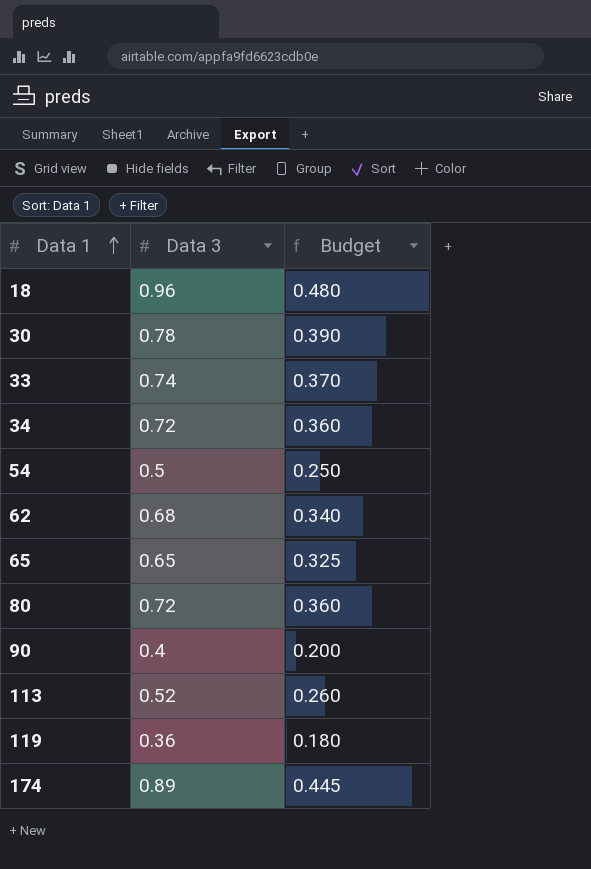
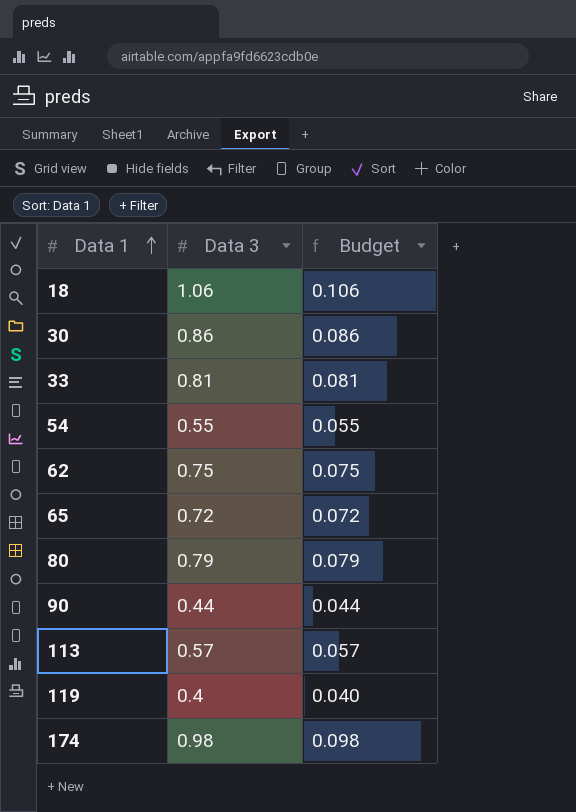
column Budget | formula: [Data 3] * 0.5 -> [Data 3] * 0.1
row 34: 0.72 | 0.360 -> none
18 | Data 3: 0.96 -> 1.06
30 | Data 3: 0.78 -> 0.86
33 | Data 3: 0.74 -> 0.81
54 | Data 3: 0.5 -> 0.55
62 | Data 3: 0.68 -> 0.75
65 | Data 3: 0.65 -> 0.72
80 | Data 3: 0.72 -> 0.79
90 | Data 3: 0.4 -> 0.44
113 | Data 3: 0.52 -> 0.57
119 | Data 3: 0.36 -> 0.4
174 | Data 3: 0.89 -> 0.98

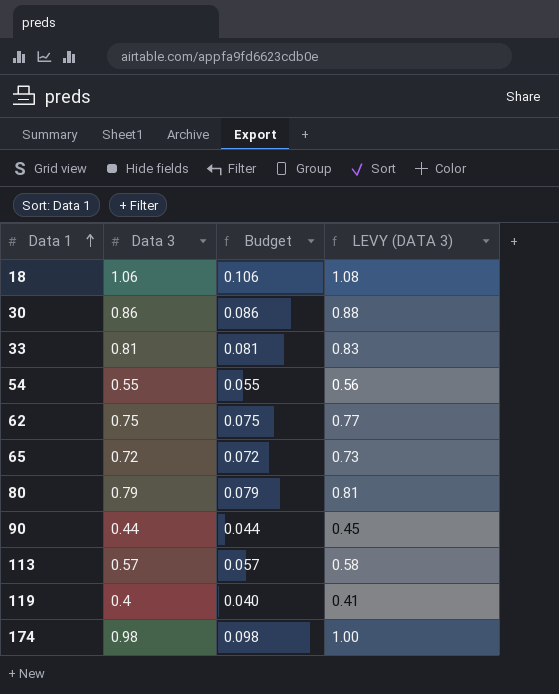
column LEVY (DATA 3) | formula: none -> [Data 3] * 1.02

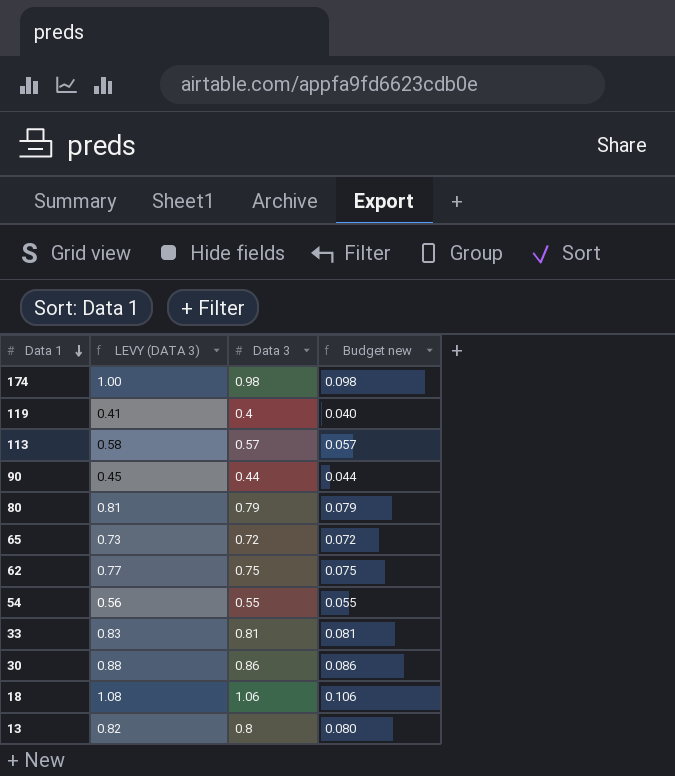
row order: Data 1 ascending -> Data 1 descending
column LEVY (DATA 3) | position: 4 -> 2
column name: Budget -> Budget new
row 13: none -> 0.82 | 0.8 | 0.080

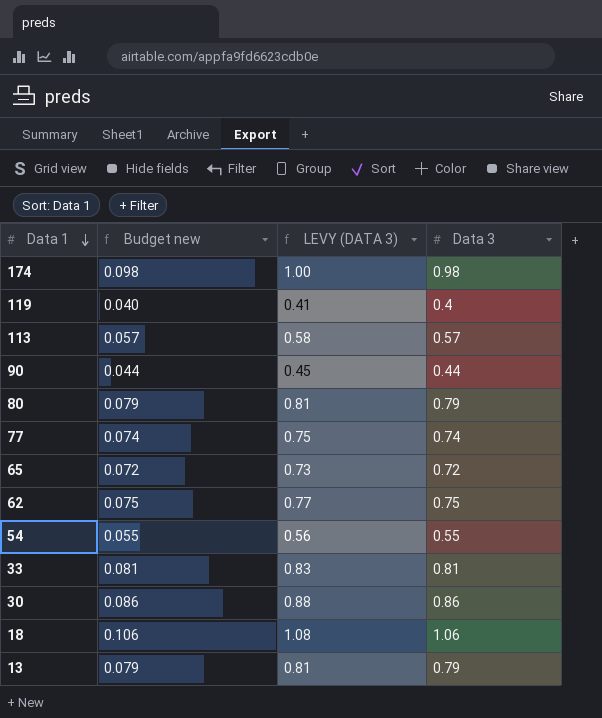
column Budget new | position: 4 -> 2
row 77: none -> 0.074 | 0.75 | 0.74
13 | Budget new: 0.080 -> 0.079
13 | LEVY (DATA 3): 0.82 -> 0.81
13 | Data 3: 0.8 -> 0.79

